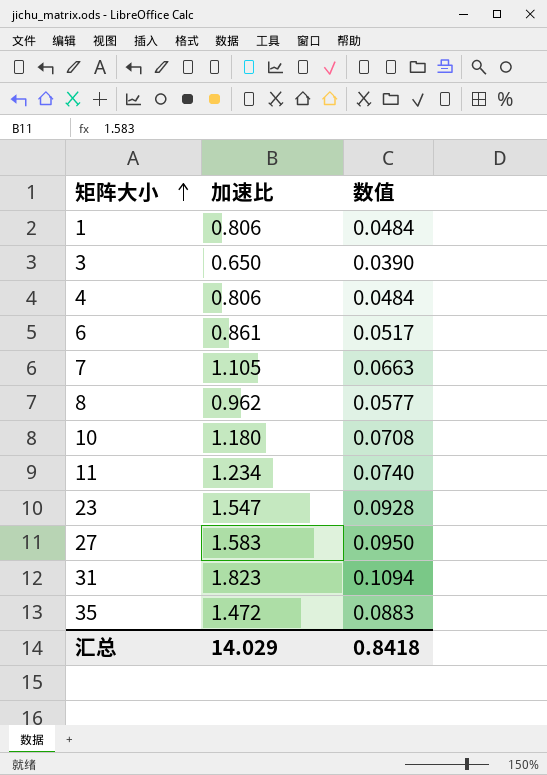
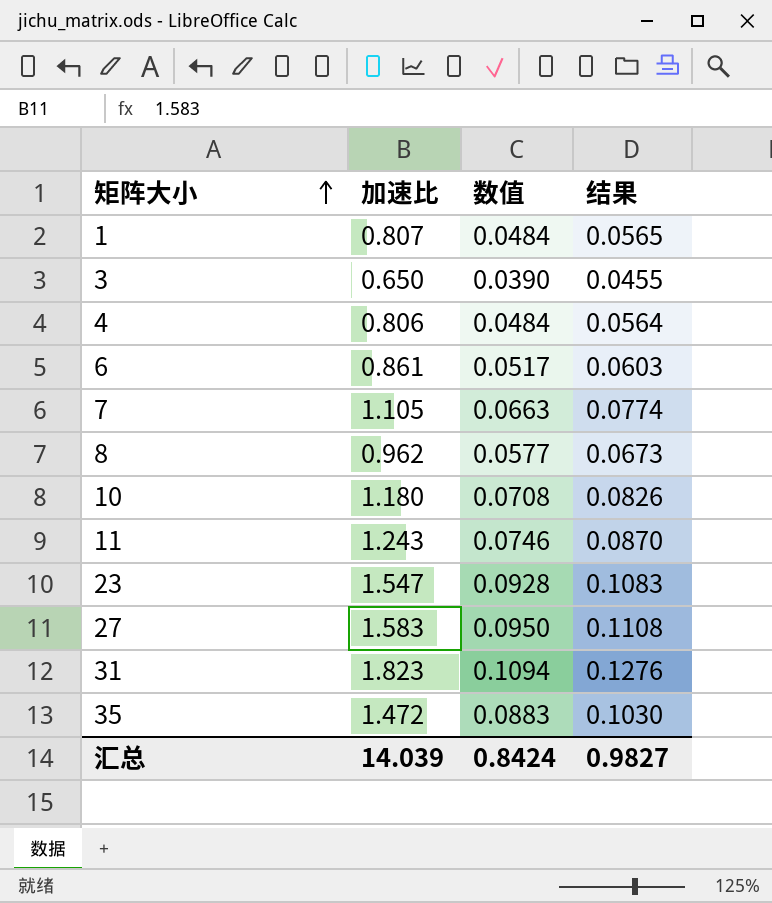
column 结果 | formula: none -> [加速比] * 0.07
1 | 加速比: 0.806 -> 0.807
11 | 加速比: 1.234 -> 1.243
11 | 数值: 0.0740 -> 0.0746
汇总 | 加速比: 14.029 -> 14.039
汇总 | 数值: 0.8418 -> 0.8424

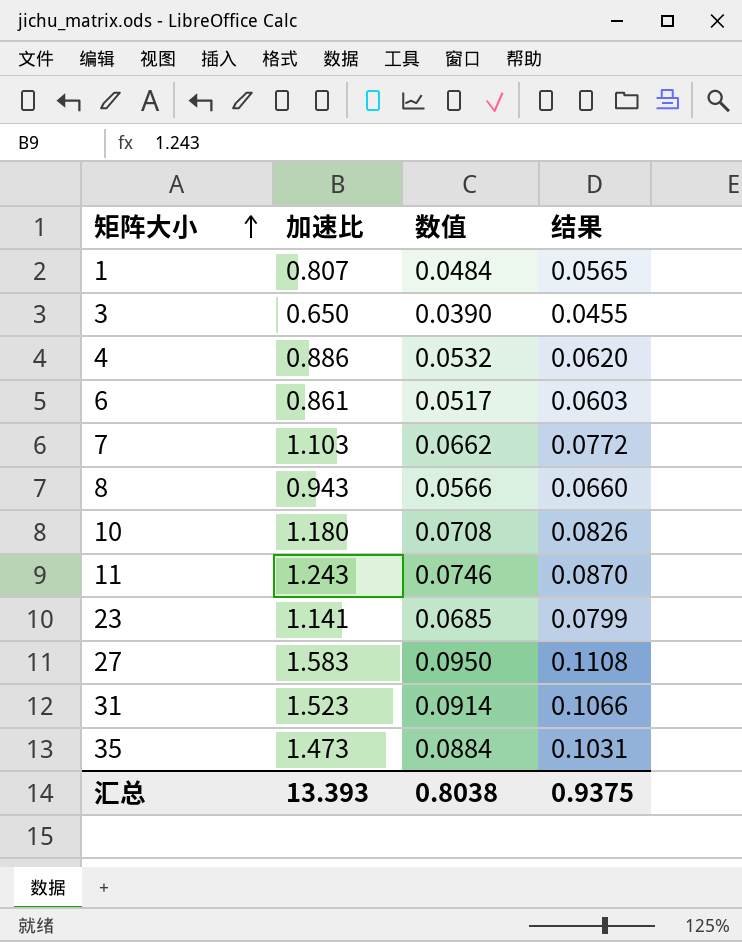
4 | 加速比: 0.806 -> 0.886
4 | 数值: 0.0484 -> 0.0532
4 | 结果: 0.0564 -> 0.0620
7 | 加速比: 1.105 -> 1.103
7 | 数值: 0.0663 -> 0.0662
7 | 结果: 0.0774 -> 0.0772
8 | 加速比: 0.962 -> 0.943
8 | 数值: 0.0577 -> 0.0566
8 | 结果: 0.0673 -> 0.0660
23 | 加速比: 1.547 -> 1.141
23 | 数值: 0.0928 -> 0.0685
23 | 结果: 0.1083 -> 0.0799
31 | 加速比: 1.823 -> 1.523
31 | 数值: 0.1094 -> 0.0914
31 | 结果: 0.1276 -> 0.1066
35 | 加速比: 1.472 -> 1.473
35 | 数值: 0.0883 -> 0.0884
35 | 结果: 0.1030 -> 0.1031
汇总 | 加速比: 14.039 -> 13.393
汇总 | 数值: 0.8424 -> 0.8038
汇总 | 结果: 0.9827 -> 0.9375

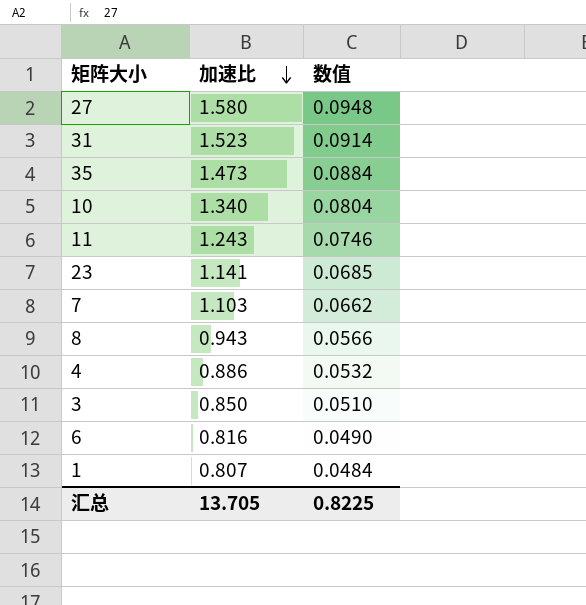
row order: 矩阵大小 ascending -> 加速比 descending
column 结果 | formula: [加速比] * 0.07 -> none
27 | 加速比: 1.583 -> 1.580
27 | 数值: 0.0950 -> 0.0948
10 | 加速比: 1.180 -> 1.340
10 | 数值: 0.0708 -> 0.0804
3 | 加速比: 0.650 -> 0.850
3 | 数值: 0.0390 -> 0.0510
6 | 加速比: 0.861 -> 0.816
6 | 数值: 0.0517 -> 0.0490
汇总 | 加速比: 13.393 -> 13.705
汇总 | 数值: 0.8038 -> 0.8225

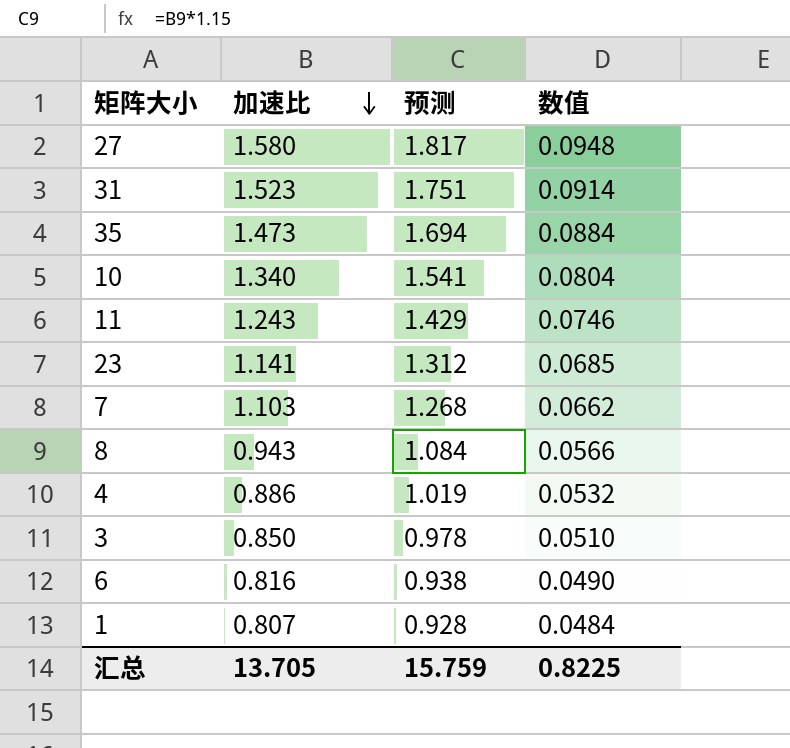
column 预测 | formula: none -> [加速比] * 1.15

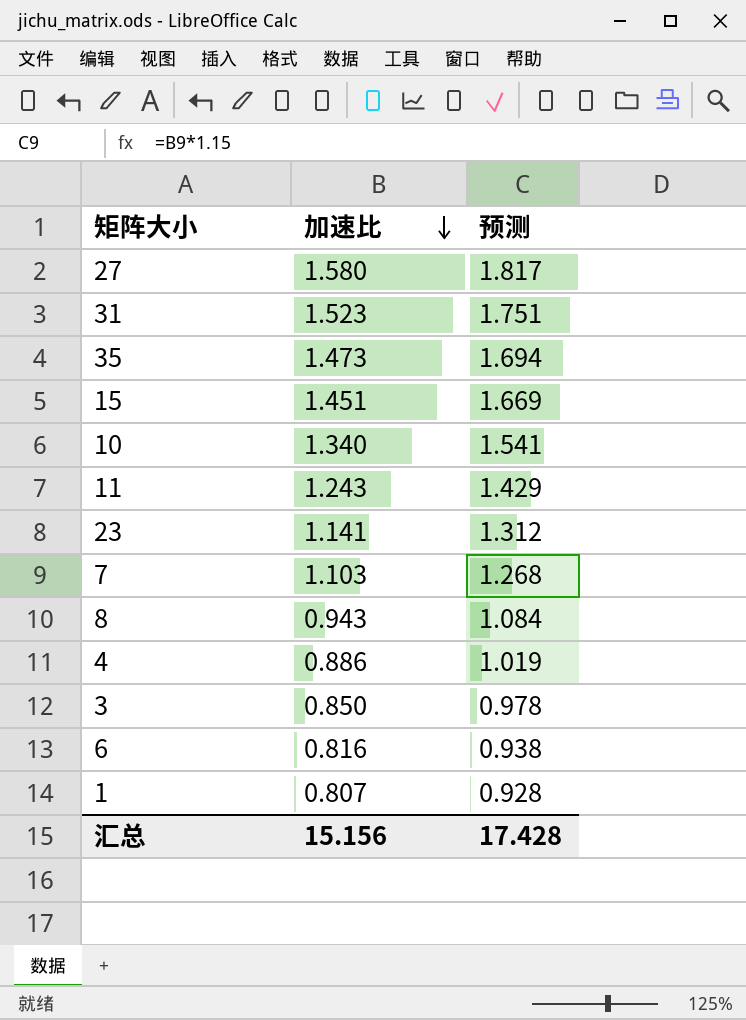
column 数值 | formula: [加速比] * 0.06 -> none
row 15: none -> 1.451 | 1.669
汇总 | 加速比: 13.705 -> 15.156
汇总 | 预测: 15.759 -> 17.428

